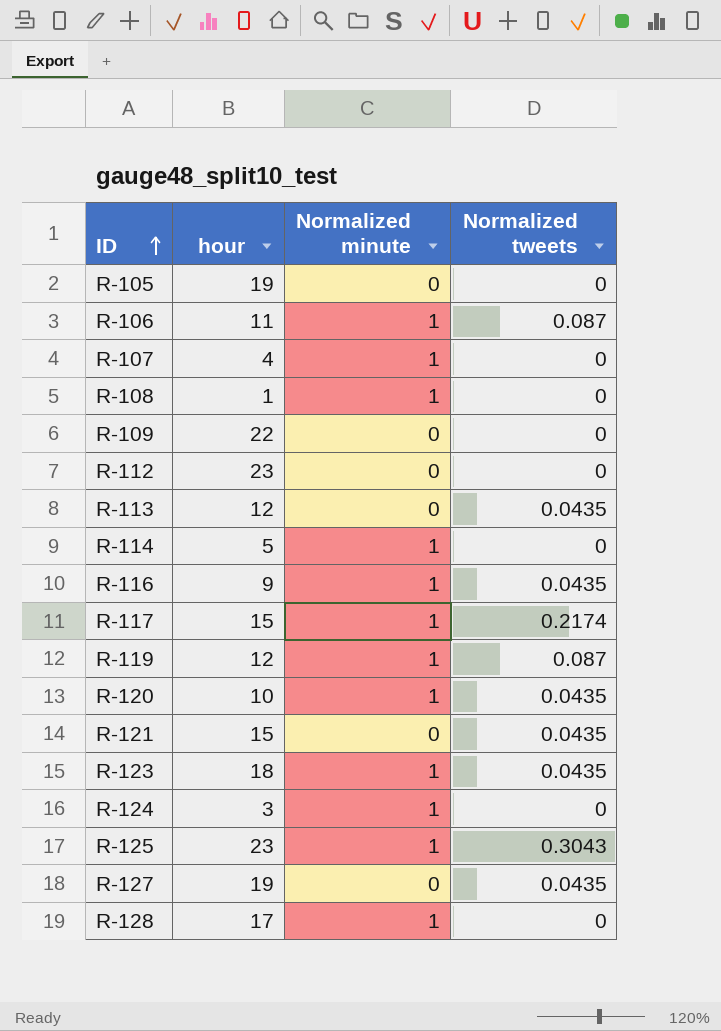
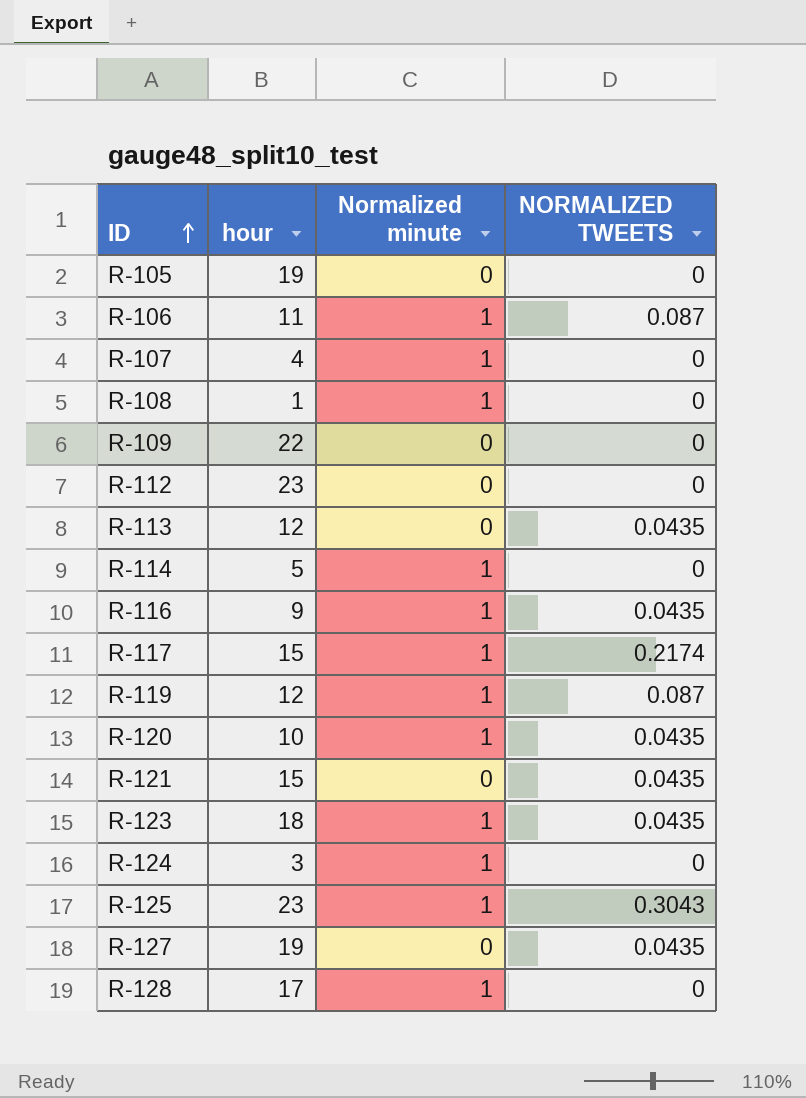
column name: Normalized tweets -> NORMALIZED TWEETS

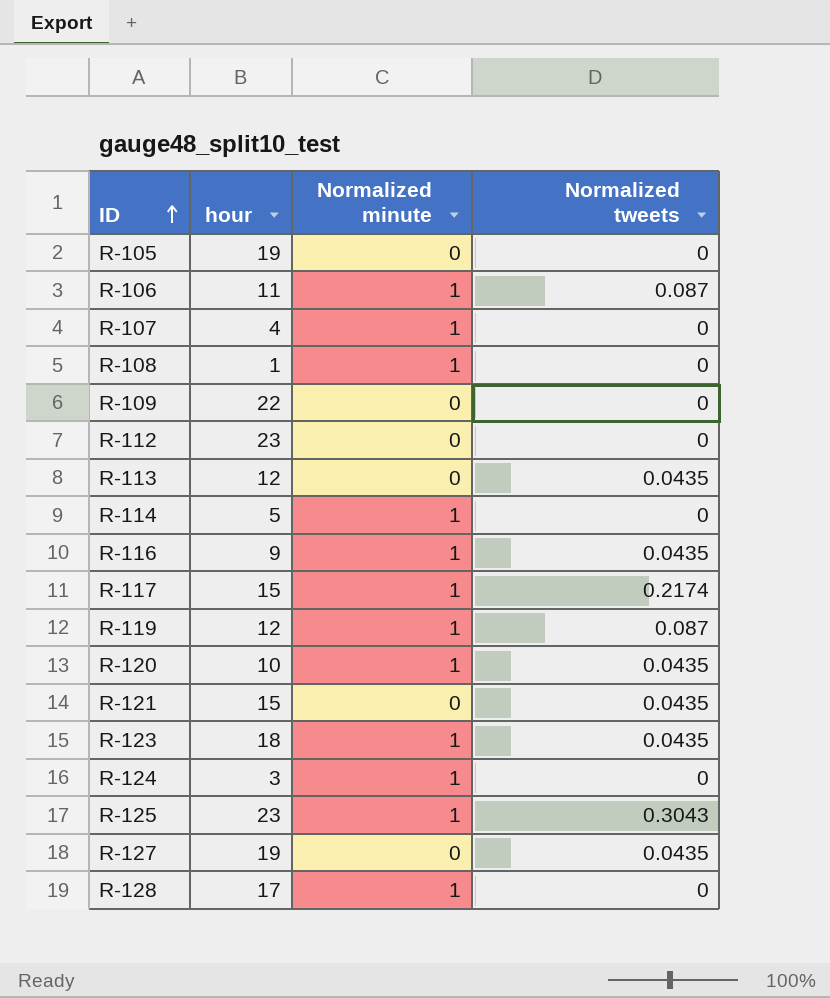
column name: NORMALIZED TWEETS -> Normalized tweets

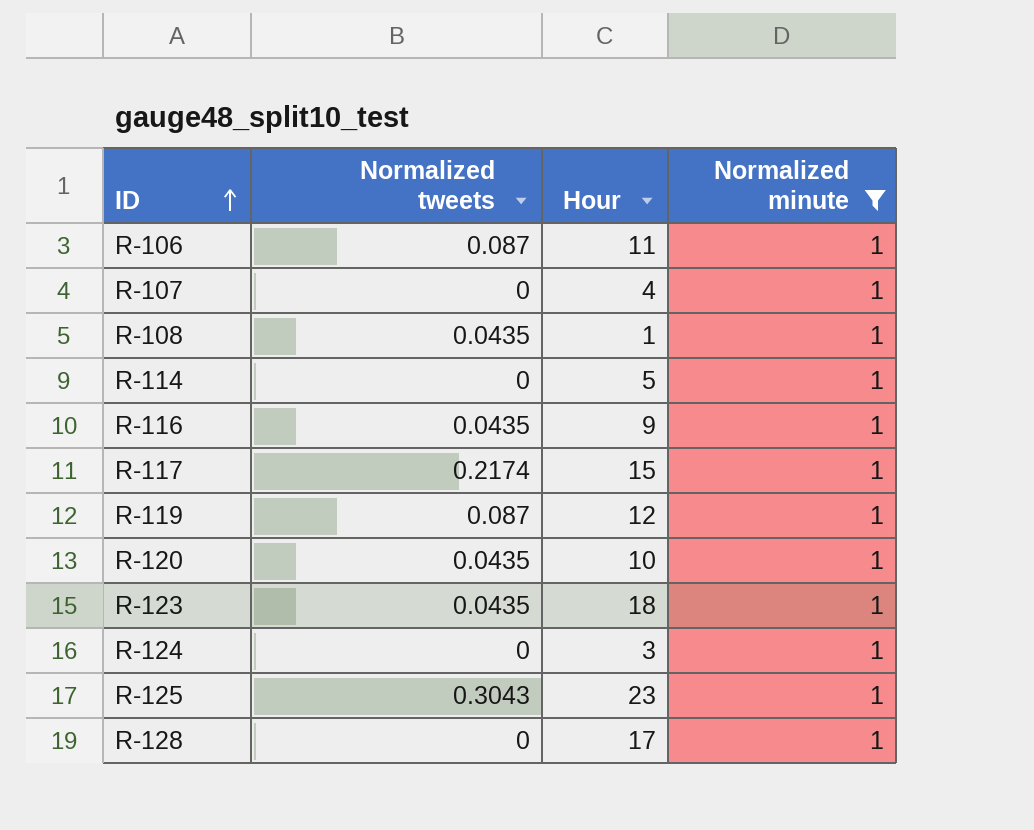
filter: none -> Normalized minute = 1
column Normalized tweets | position: 4 -> 2
column name: hour -> Hour
R-108 | Normalized tweets: 0 -> 0.0435

